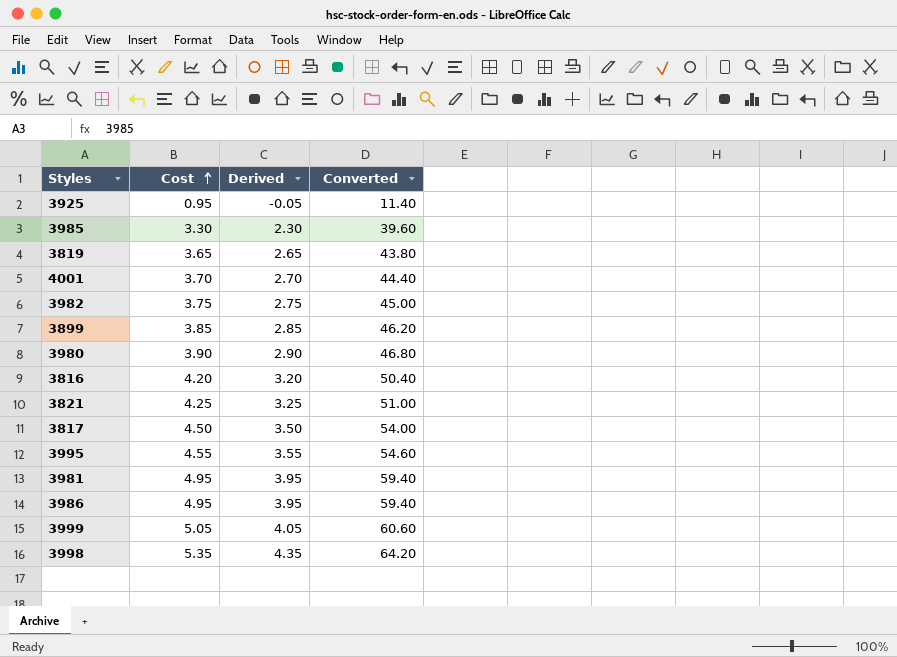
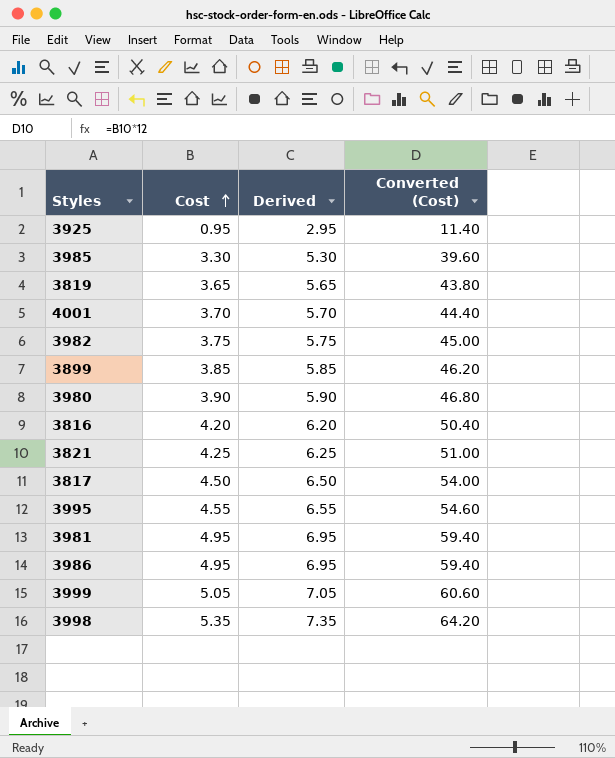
column Derived | formula: [Cost] - 1 -> [Cost] + 2
column name: Converted -> Converted (Cost)

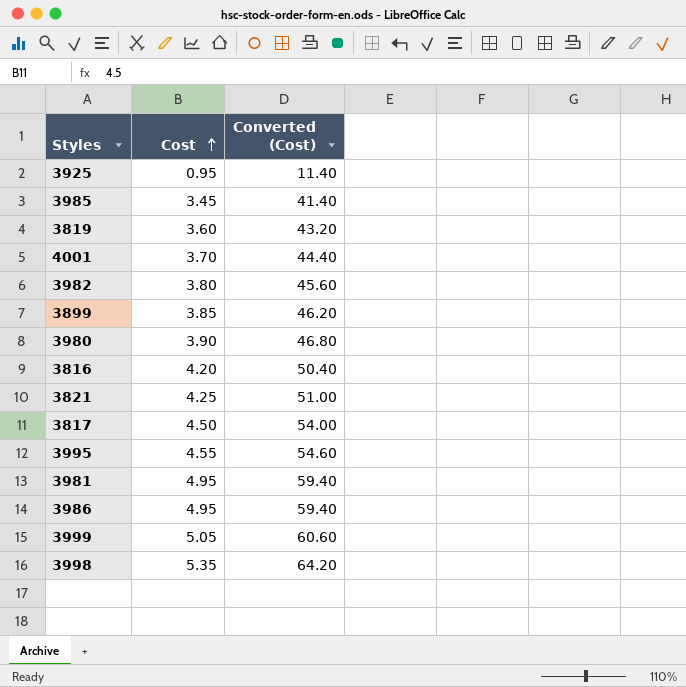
column Derived | formula: [Cost] + 2 -> none
3985 | Cost: 3.30 -> 3.45
3985 | Converted (Cost): 39.60 -> 41.40
3819 | Cost: 3.65 -> 3.60
3819 | Converted (Cost): 43.80 -> 43.20
3982 | Cost: 3.75 -> 3.80
3982 | Converted (Cost): 45.00 -> 45.60

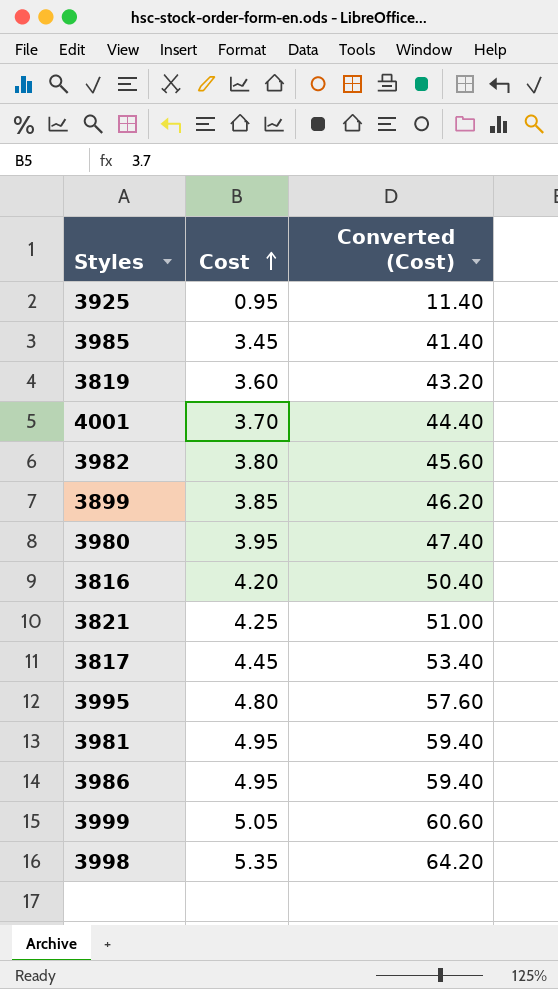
3980 | Cost: 3.90 -> 3.95
3980 | Converted (Cost): 46.80 -> 47.40
3817 | Cost: 4.50 -> 4.45
3817 | Converted (Cost): 54.00 -> 53.40
3995 | Cost: 4.55 -> 4.80
3995 | Converted (Cost): 54.60 -> 57.60

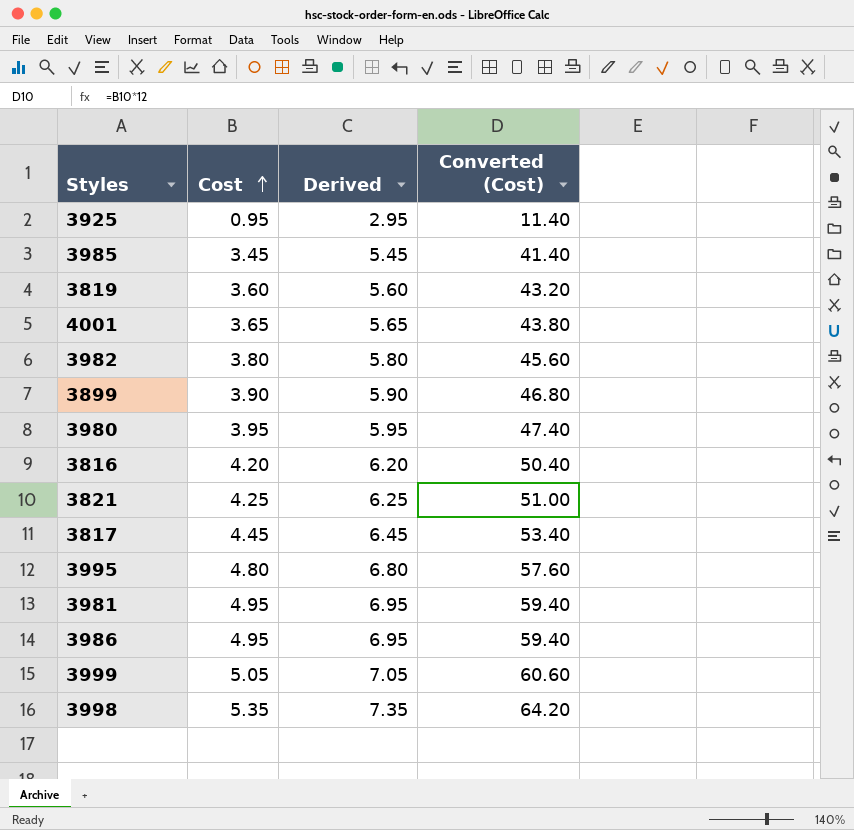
column Derived | formula: none -> [Cost] + 2
4001 | Cost: 3.70 -> 3.65
4001 | Converted (Cost): 44.40 -> 43.80
3899 | Cost: 3.85 -> 3.90
3899 | Converted (Cost): 46.20 -> 46.80

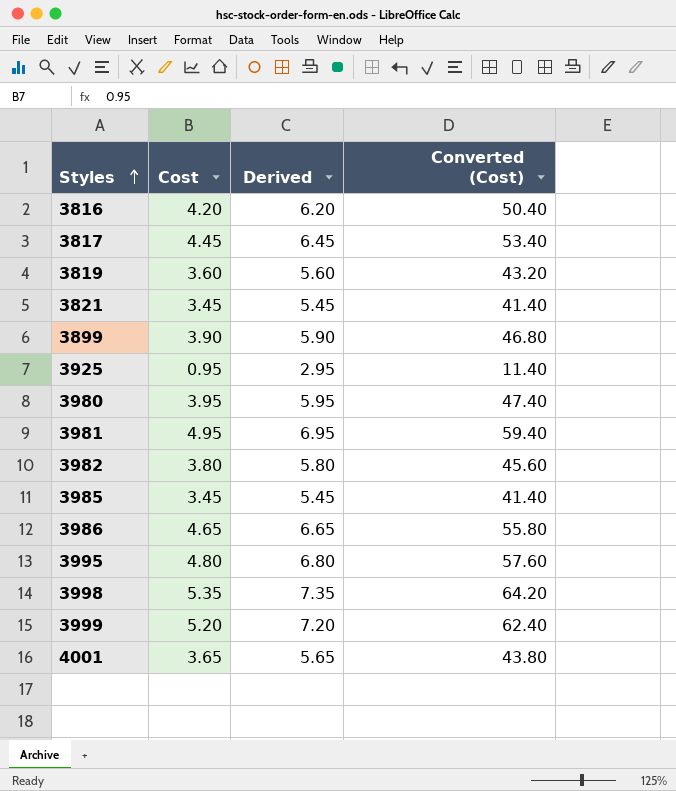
row order: Cost ascending -> Styles ascending
3821 | Cost: 4.25 -> 3.45
3821 | Derived: 6.25 -> 5.45
3821 | Converted (Cost): 51.00 -> 41.40
3986 | Cost: 4.95 -> 4.65
3986 | Derived: 6.95 -> 6.65
3986 | Converted (Cost): 59.40 -> 55.80
3999 | Cost: 5.05 -> 5.20
3999 | Derived: 7.05 -> 7.20
3999 | Converted (Cost): 60.60 -> 62.40

